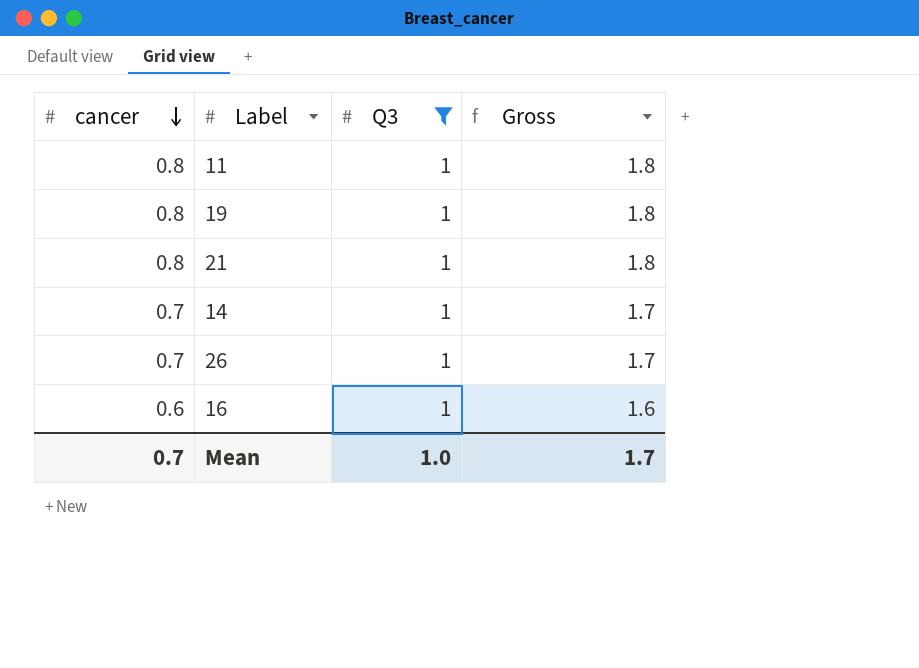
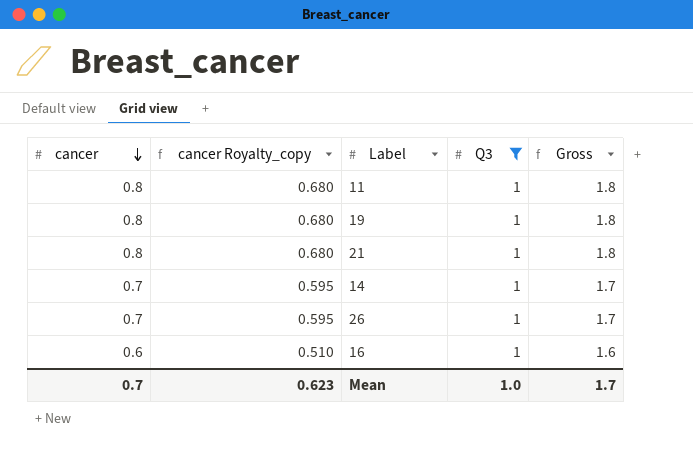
column cancer Royalty_copy | formula: none -> [cancer] * 0.85

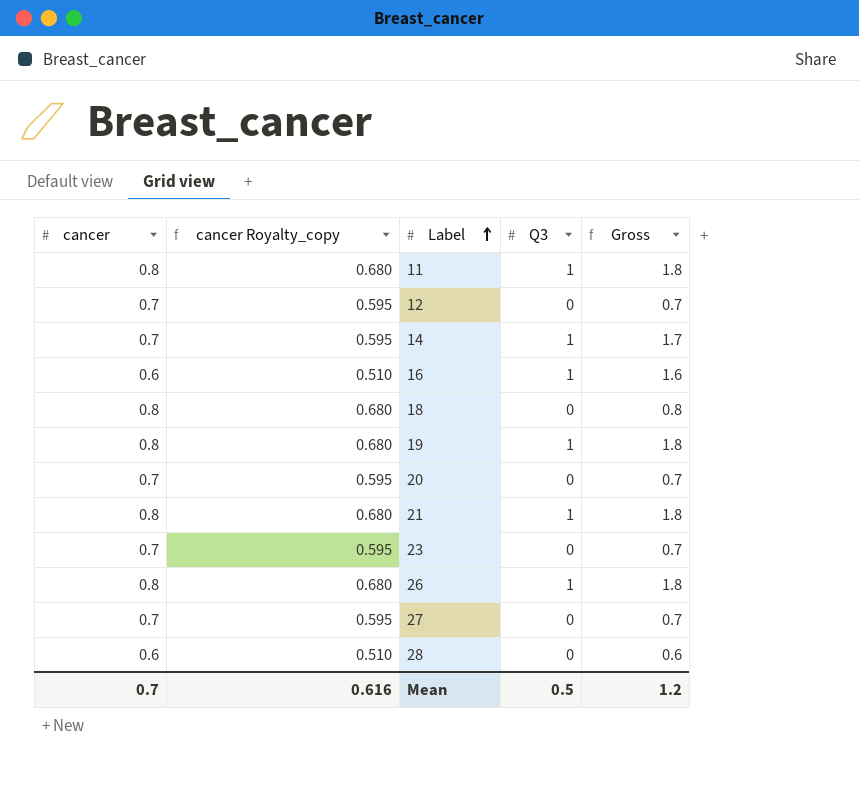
filter: Q3 = 1 -> none
row order: cancer descending -> Label ascending
26 | cancer: 0.7 -> 0.8
26 | cancer Royalty_copy: 0.595 -> 0.680
26 | Gross: 1.7 -> 1.8
Mean | cancer Royalty_copy: 0.623 -> 0.616
Mean | Q3: 1.0 -> 0.5
Mean | Gross: 1.7 -> 1.2

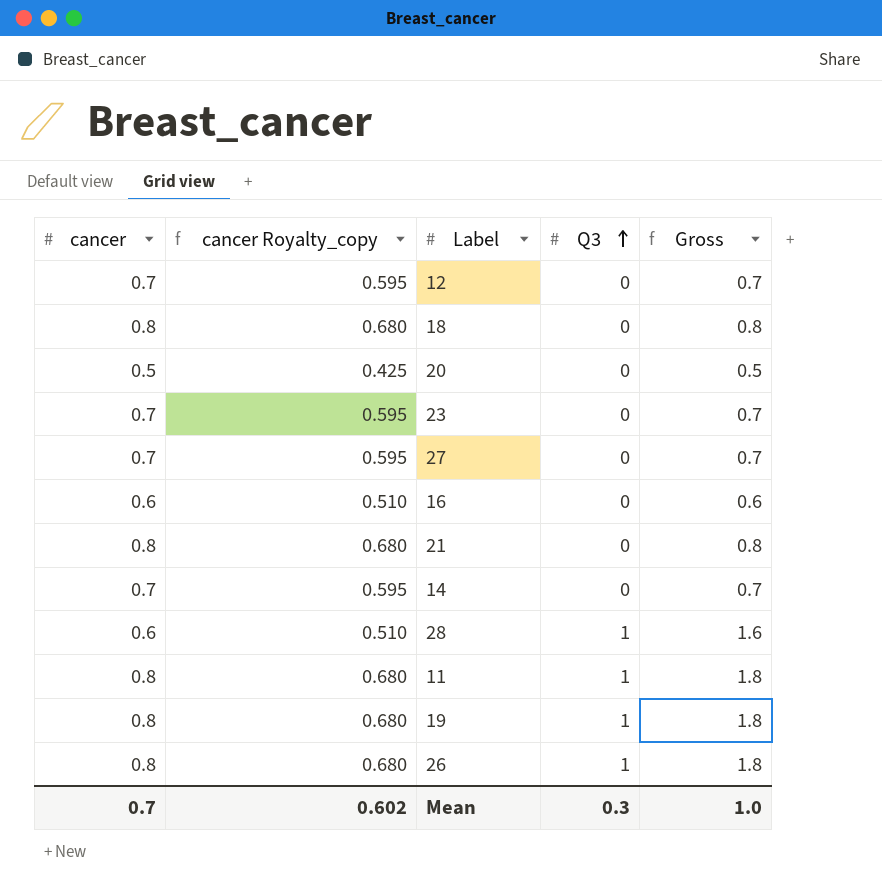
row order: Label ascending -> Q3 ascending
20 | cancer: 0.7 -> 0.5
20 | cancer Royalty_copy: 0.595 -> 0.425
20 | Gross: 0.7 -> 0.5
16 | Q3: 1 -> 0
16 | Gross: 1.6 -> 0.6
21 | Q3: 1 -> 0
21 | Gross: 1.8 -> 0.8
14 | Q3: 1 -> 0
14 | Gross: 1.7 -> 0.7
28 | Q3: 0 -> 1
28 | Gross: 0.6 -> 1.6
Mean | cancer Royalty_copy: 0.616 -> 0.602
Mean | Q3: 0.5 -> 0.3
Mean | Gross: 1.2 -> 1.0

